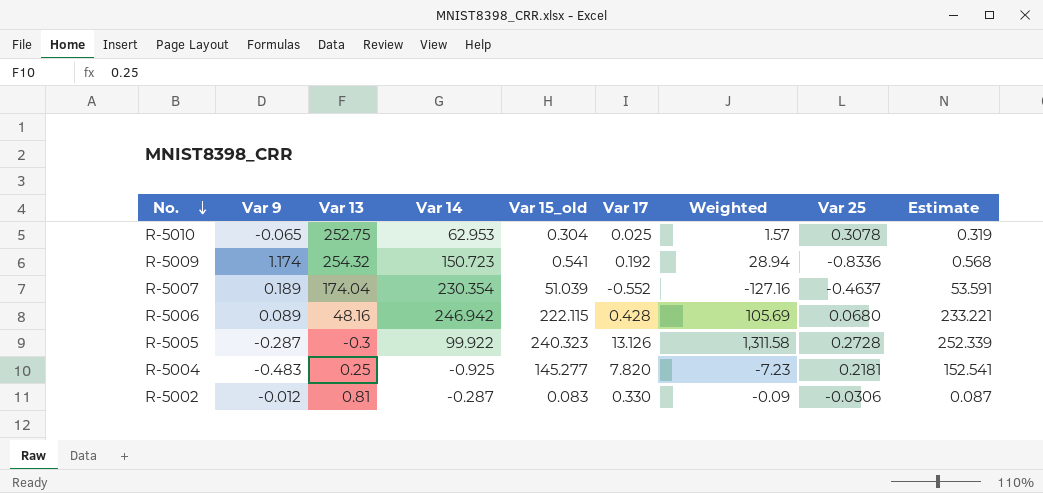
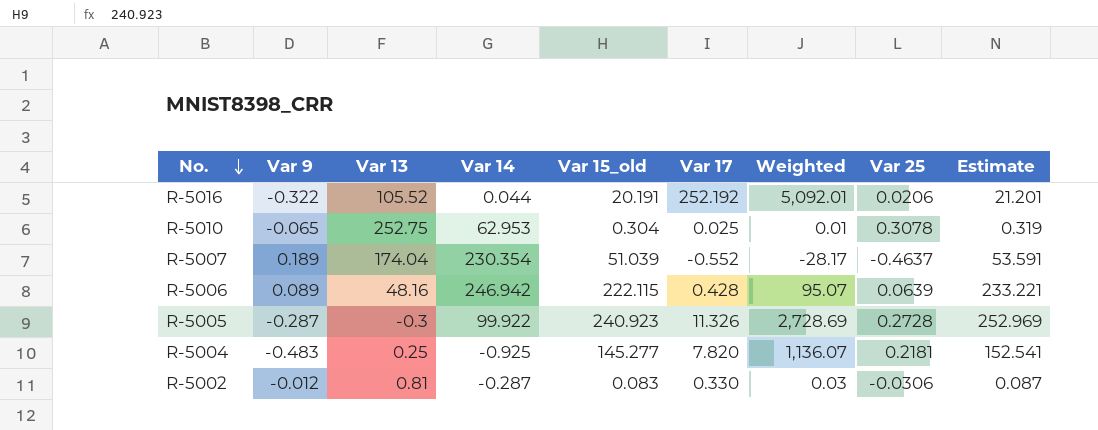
column Weighted | formula: [Var 14] * [Var 17] -> [Var 15_old] * [Var 17]
row R-5009: 1.174 | 254.32 | 150.723 | 0.541 | 0.192 | 28.94 | -0.8336 | 0.568 -> none
row R-5016: none -> -0.322 | 105.52 | 0.044 | 20.191 | 252.192 | 5,092.01 | 0.0206 | 21.201
R-5006 | Var 25: 0.0680 -> 0.0639
R-5005 | Var 15_old: 240.323 -> 240.923
R-5005 | Var 17: 13.126 -> 11.326
R-5005 | Estimate: 252.339 -> 252.969

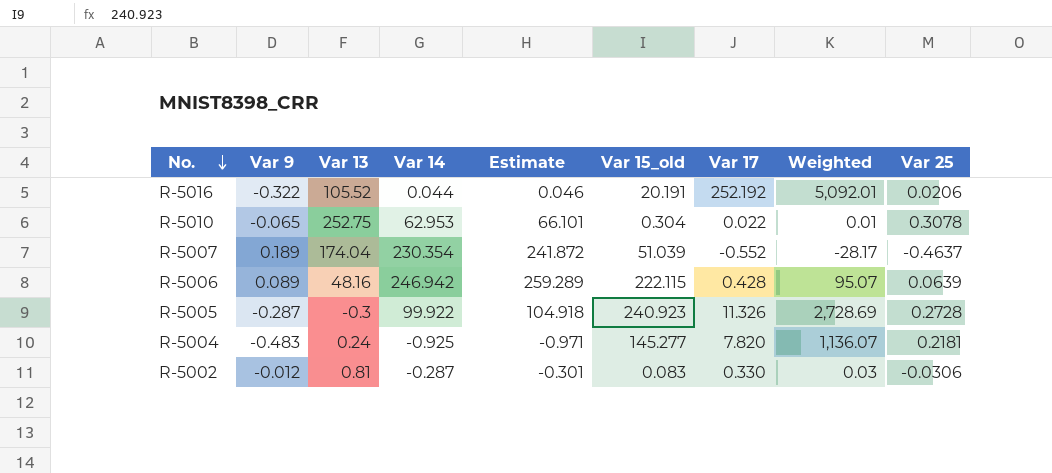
column Estimate | formula: [Var 15_old] * 1.05 -> [Var 14] * 1.05
column Estimate | position: 9 -> 5
R-5010 | Var 17: 0.025 -> 0.022
R-5004 | Var 13: 0.25 -> 0.24

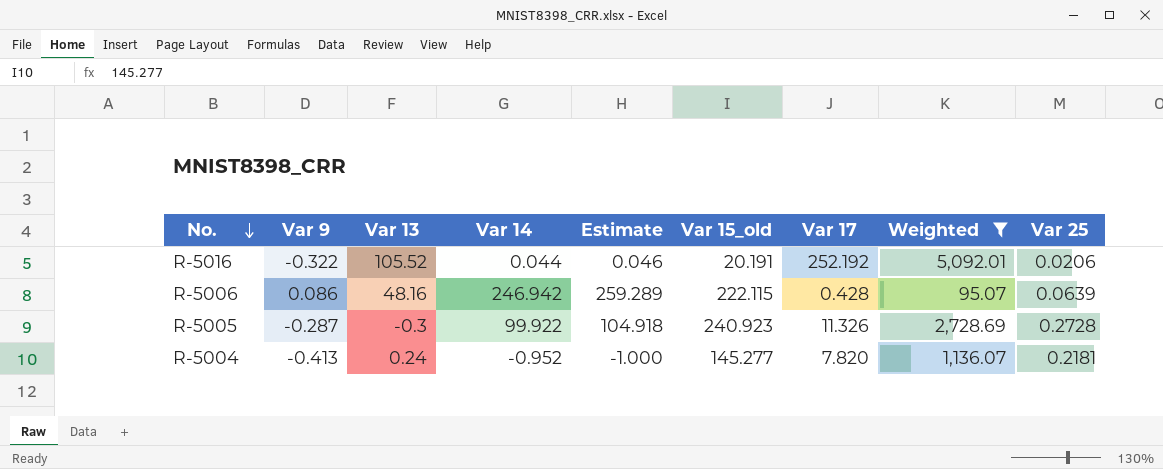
filter: none -> Weighted >= 95.07
R-5006 | Var 9: 0.089 -> 0.086
R-5004 | Var 9: -0.483 -> -0.413
R-5004 | Var 14: -0.925 -> -0.952
R-5004 | Estimate: -0.971 -> -1.000

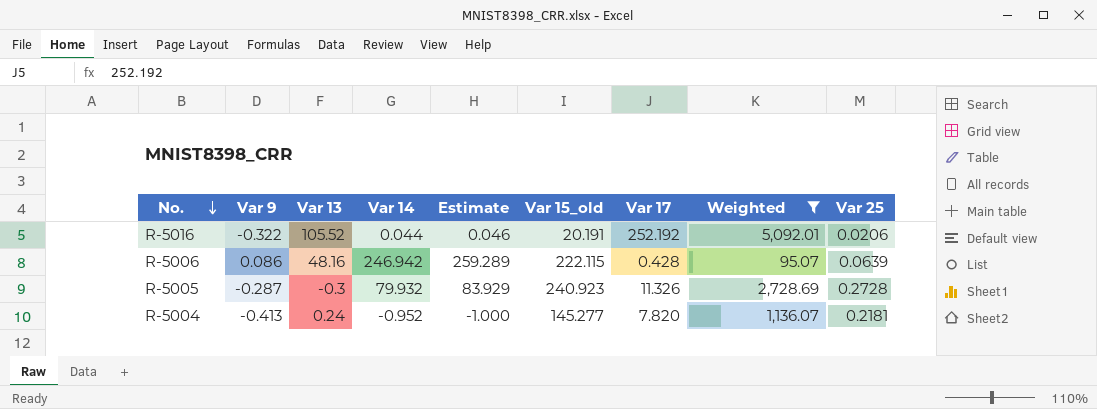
R-5005 | Var 14: 99.922 -> 79.932
R-5005 | Estimate: 104.918 -> 83.929

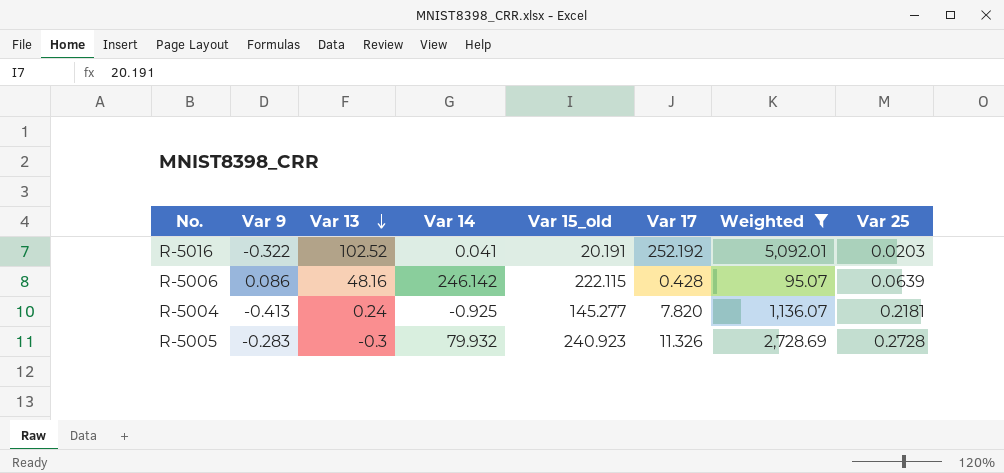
row order: No. descending -> Var 13 descending
column Estimate | formula: [Var 14] * 1.05 -> none
R-5016 | Var 13: 105.52 -> 102.52
R-5016 | Var 14: 0.044 -> 0.041
R-5016 | Var 25: 0.0206 -> 0.0203
R-5006 | Var 14: 246.942 -> 246.142
R-5004 | Var 14: -0.952 -> -0.925
R-5005 | Var 9: -0.287 -> -0.283

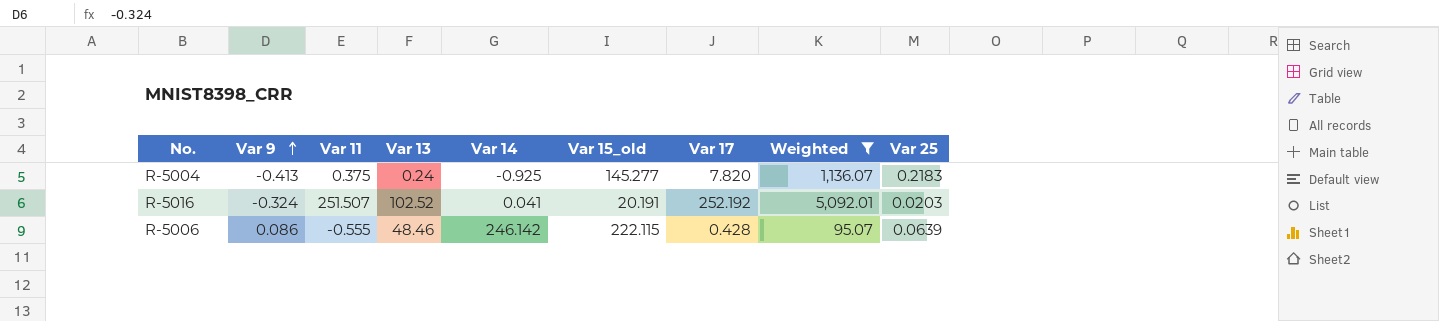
row order: Var 13 descending -> Var 9 ascending
column Var 11 | position: none -> 3
row R-5005: -0.283 | -0.3 | 79.932 | 240.923 | 11.326 | 2,728.69 | 0.2728 -> none
R-5004 | Var 25: 0.2181 -> 0.2183
R-5016 | Var 9: -0.322 -> -0.324
R-5006 | Var 13: 48.16 -> 48.46

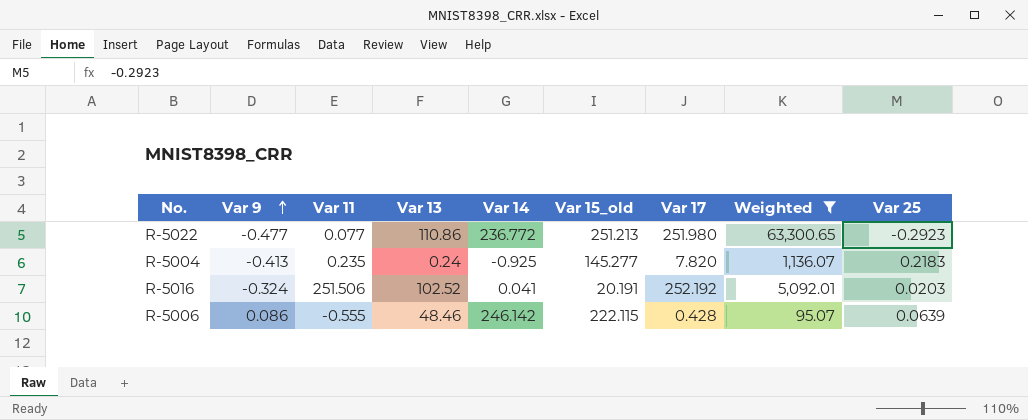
row R-5022: none -> -0.477 | 0.077 | 110.86 | 236.772 | 251.213 | 251.980 | 63,300.65 | -0.2923
R-5004 | Var 11: 0.375 -> 0.235
R-5016 | Var 11: 251.507 -> 251.506

